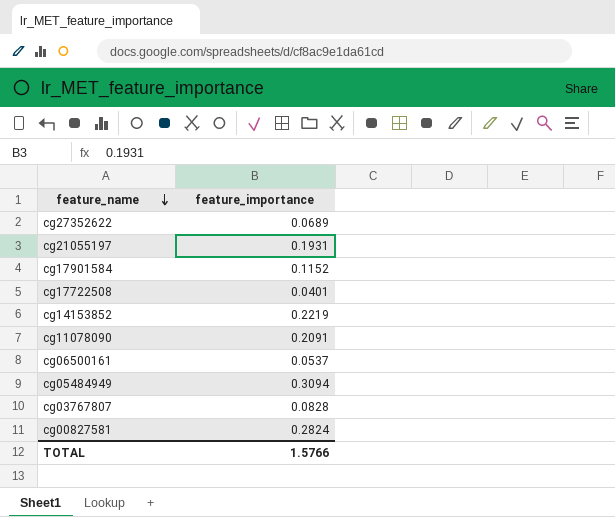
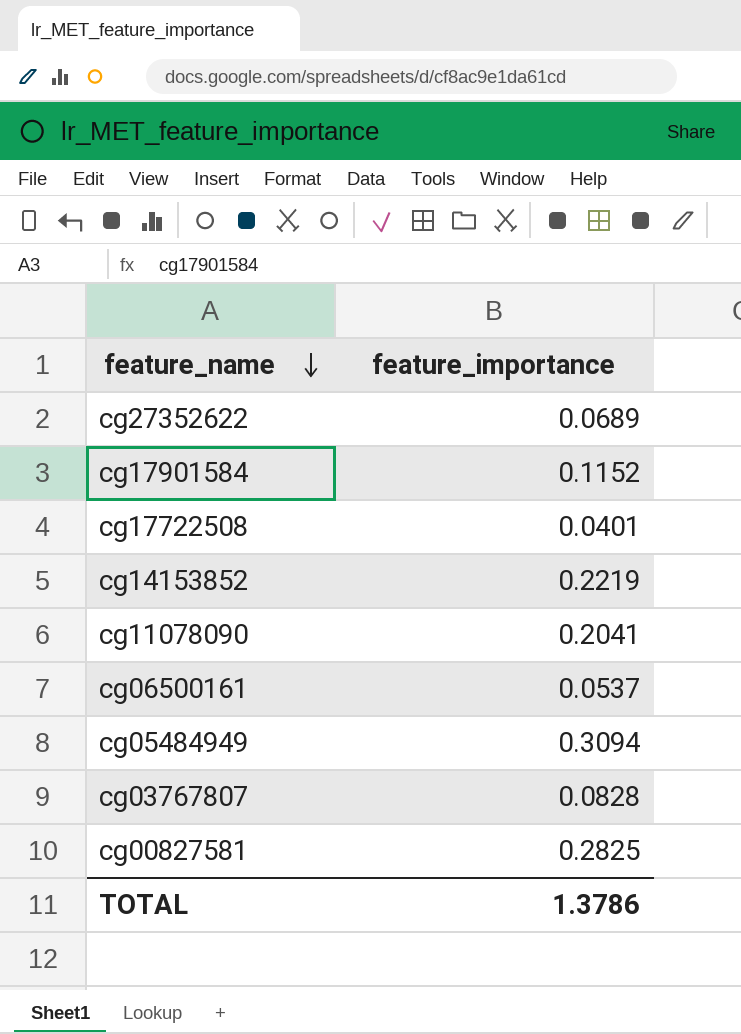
row cg21055197: 0.1931 -> none
cg11078090 | feature_importance: 0.2091 -> 0.2041
cg00827581 | feature_importance: 0.2824 -> 0.2825
TOTAL | feature_importance: 1.5766 -> 1.3786

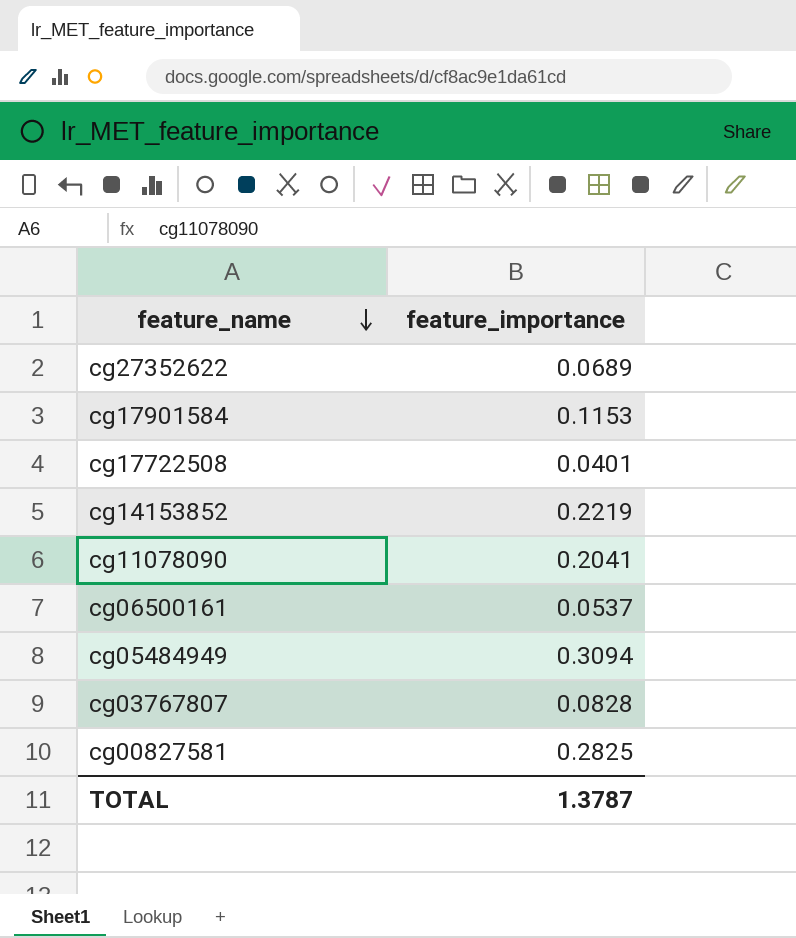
cg17901584 | feature_importance: 0.1152 -> 0.1153
TOTAL | feature_importance: 1.3786 -> 1.3787

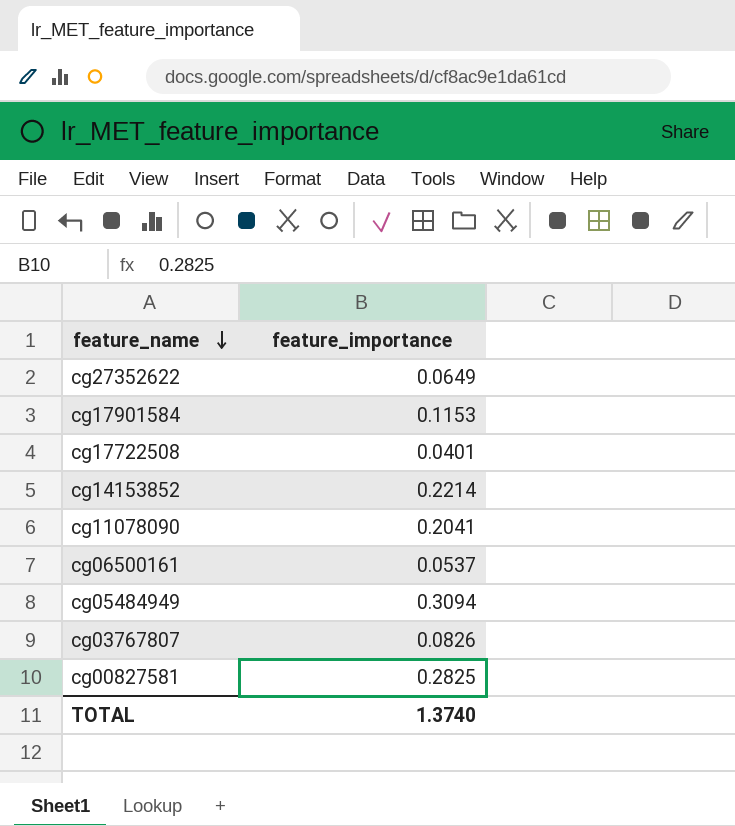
cg27352622 | feature_importance: 0.0689 -> 0.0649
cg14153852 | feature_importance: 0.2219 -> 0.2214
cg03767807 | feature_importance: 0.0828 -> 0.0826
TOTAL | feature_importance: 1.3787 -> 1.3740

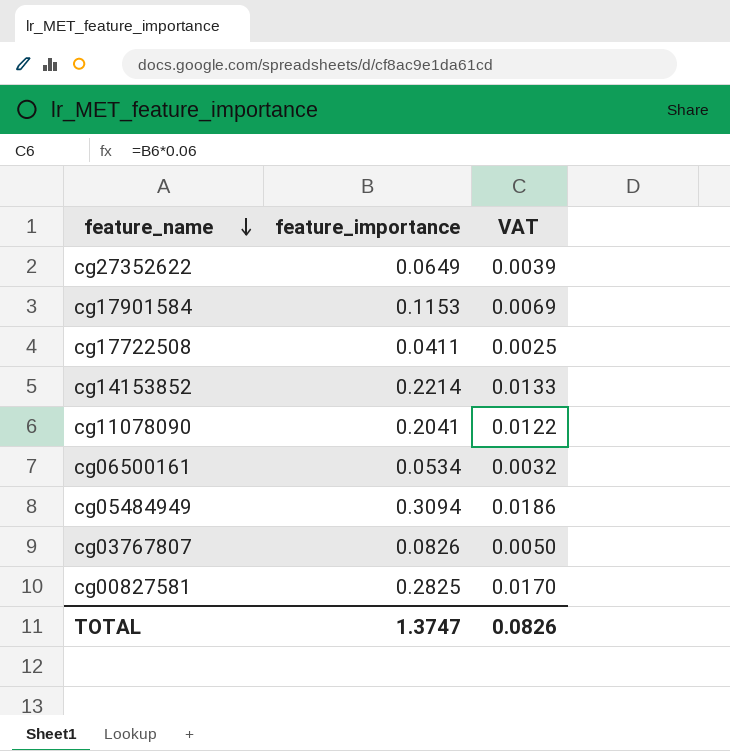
column VAT | formula: none -> [feature_importance] * 0.06
cg17722508 | feature_importance: 0.0401 -> 0.0411
cg06500161 | feature_importance: 0.0537 -> 0.0534
TOTAL | feature_importance: 1.3740 -> 1.3747

